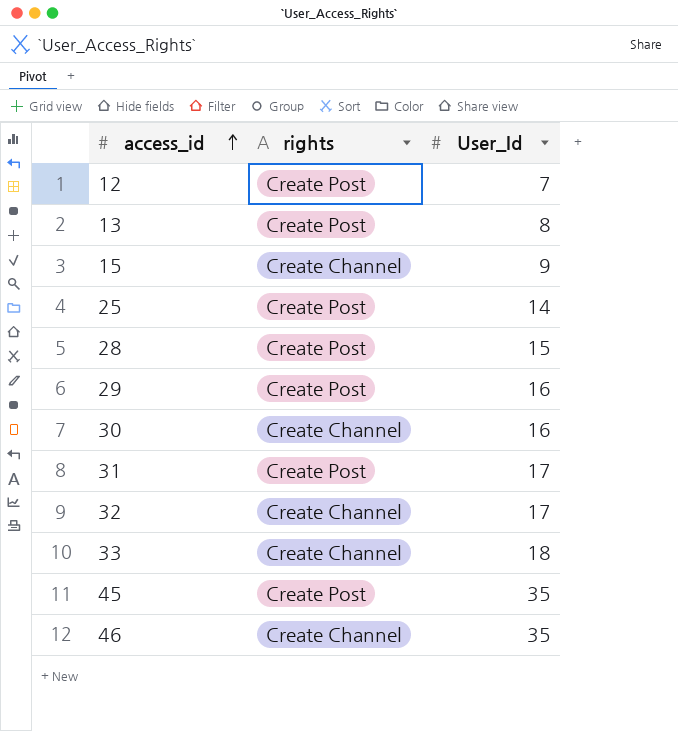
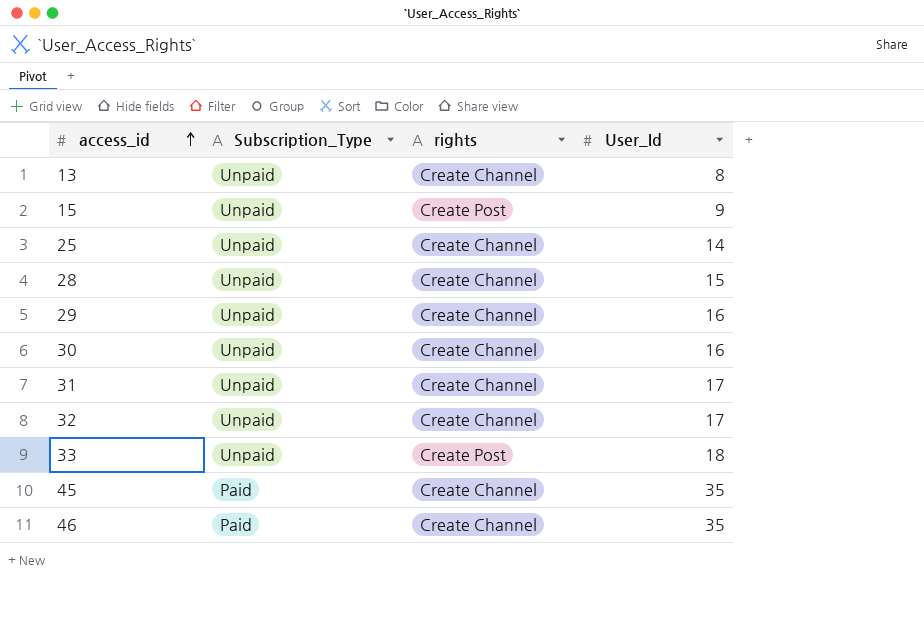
column Subscription_Type | position: none -> 2
row 12: Create Post | 7 -> none
13 | rights: Create Post -> Create Channel
15 | rights: Create Channel -> Create Post
25 | rights: Create Post -> Create Channel
28 | rights: Create Post -> Create Channel
29 | rights: Create Post -> Create Channel
31 | rights: Create Post -> Create Channel
33 | rights: Create Channel -> Create Post
45 | rights: Create Post -> Create Channel

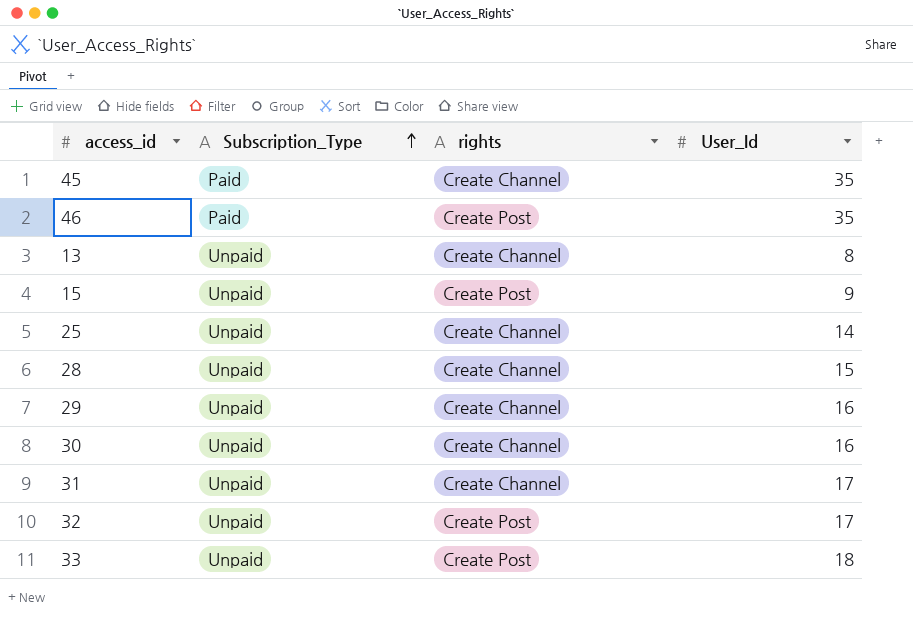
row order: access_id ascending -> Subscription_Type ascending
46 | rights: Create Channel -> Create Post
32 | rights: Create Channel -> Create Post

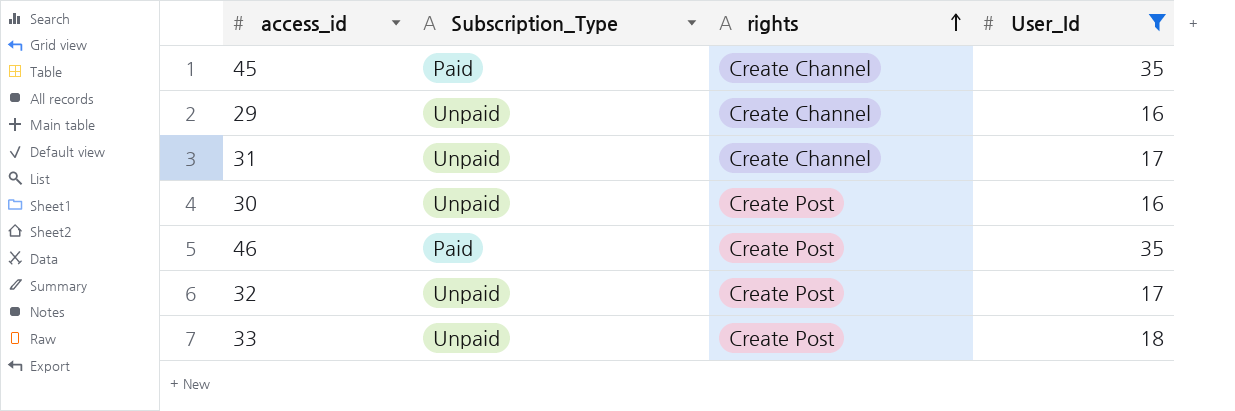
filter: none -> User_Id >= 16
row order: Subscription_Type ascending -> rights ascending
30 | rights: Create Channel -> Create Post

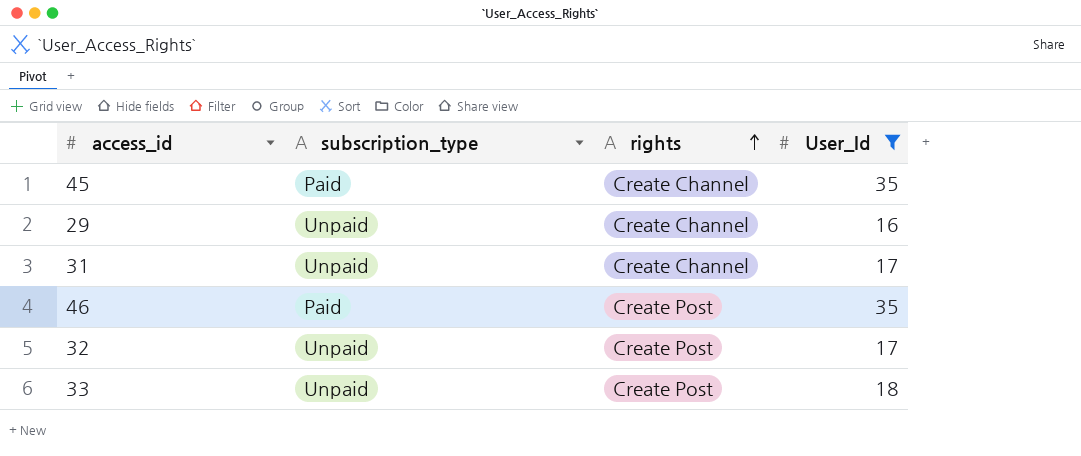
column name: Subscription_Type -> subscription_type
row 30: Unpaid | Create Post | 16 -> none

